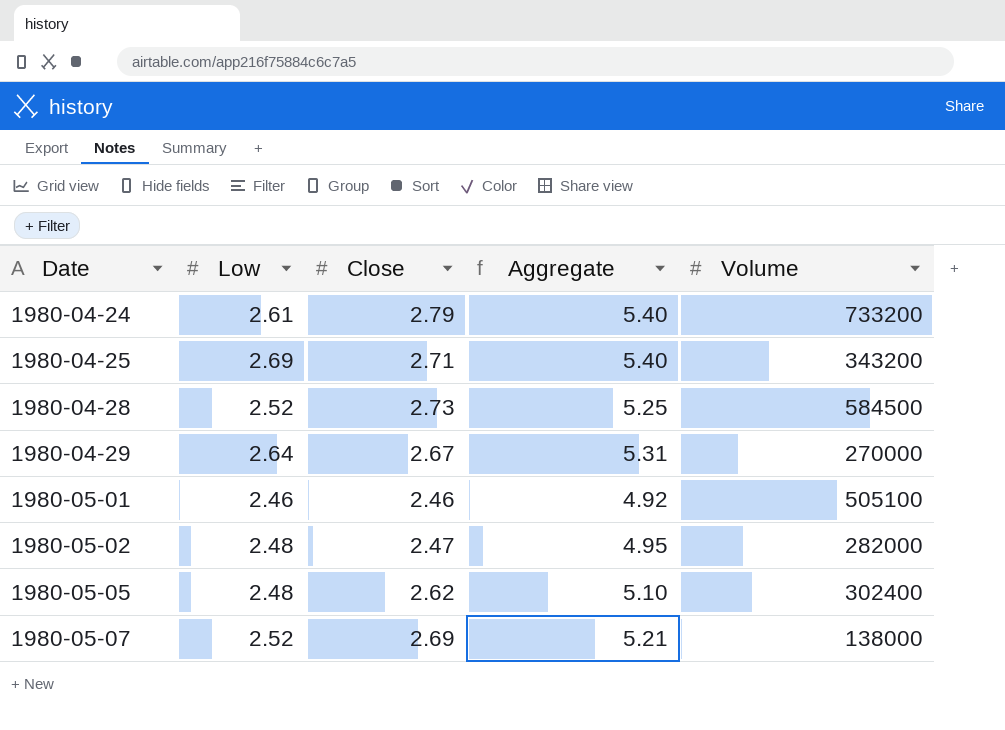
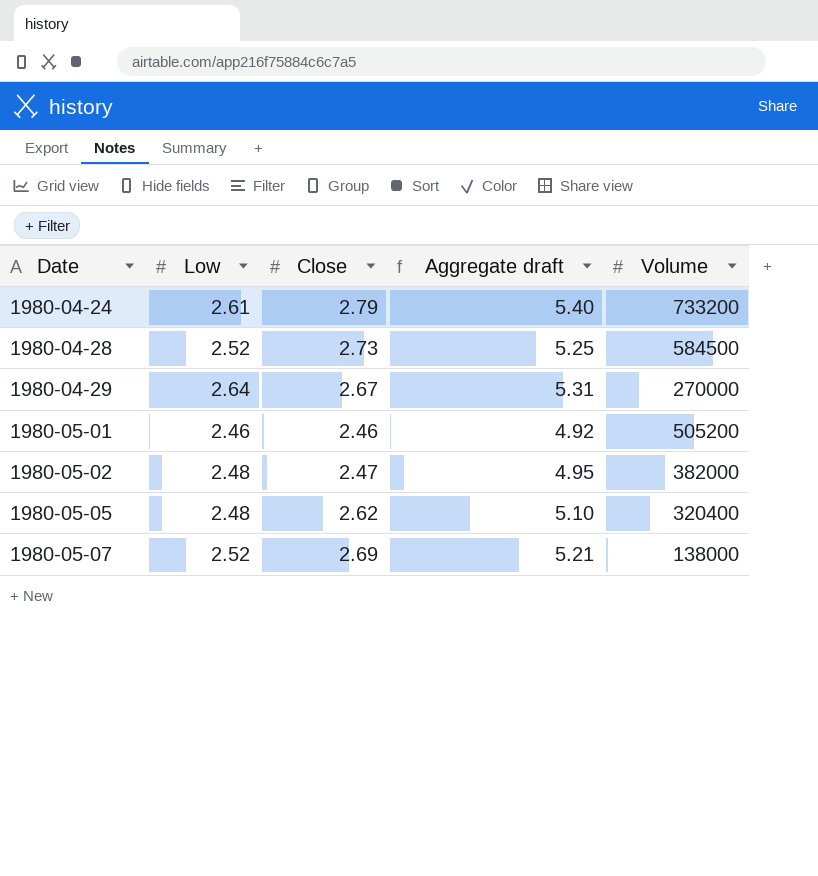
column name: Aggregate -> Aggregate draft
row 1980-04-25: 2.69 | 2.71 | 5.40 | 343200 -> none
1980-05-01 | Volume: 505100 -> 505200
1980-05-02 | Volume: 282000 -> 382000
1980-05-05 | Volume: 302400 -> 320400

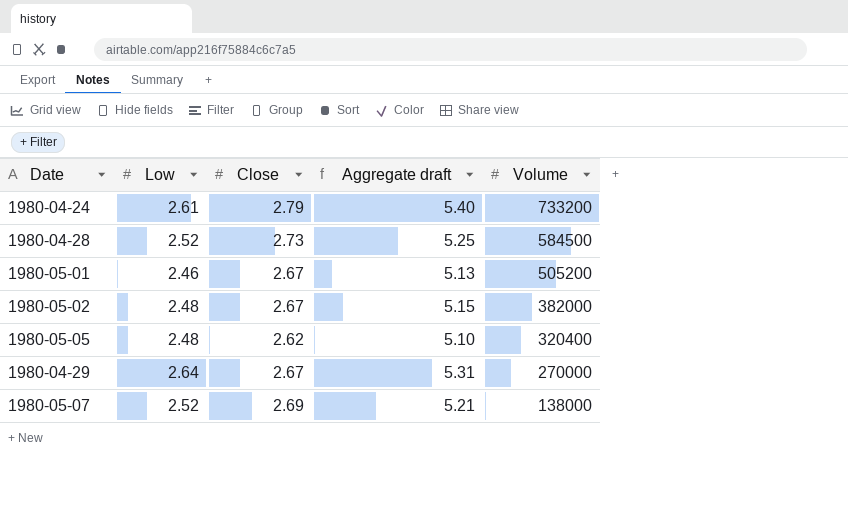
row order: Date ascending -> Volume descending
1980-05-01 | Close: 2.46 -> 2.67
1980-05-01 | Aggregate draft: 4.92 -> 5.13
1980-05-02 | Close: 2.47 -> 2.67
1980-05-02 | Aggregate draft: 4.95 -> 5.15

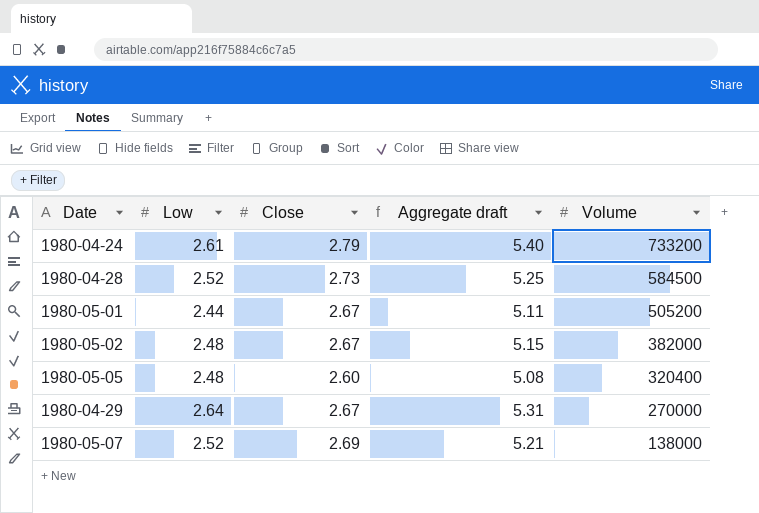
1980-05-01 | Low: 2.46 -> 2.44
1980-05-01 | Aggregate draft: 5.13 -> 5.11
1980-05-05 | Close: 2.62 -> 2.60
1980-05-05 | Aggregate draft: 5.10 -> 5.08

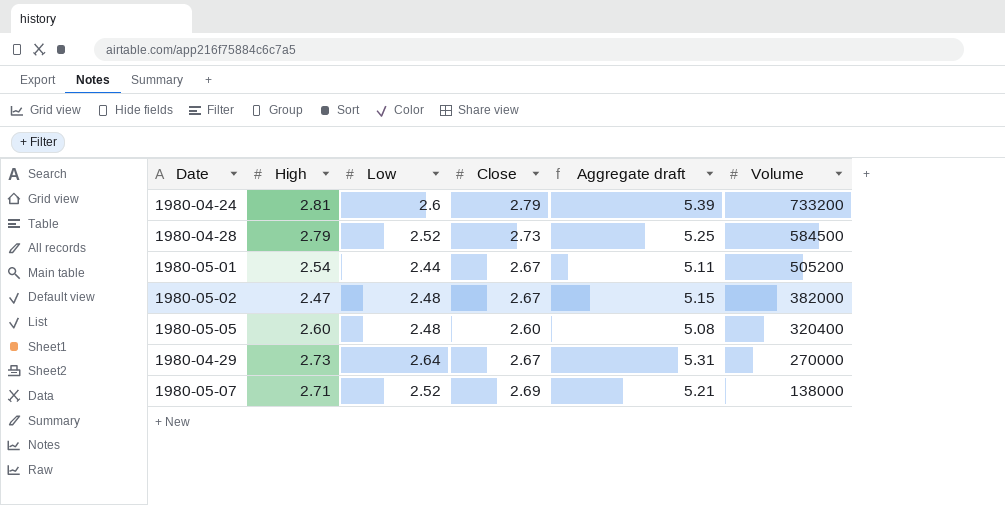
column High | position: none -> 2
1980-04-24 | Low: 2.61 -> 2.6
1980-04-24 | Aggregate draft: 5.40 -> 5.39

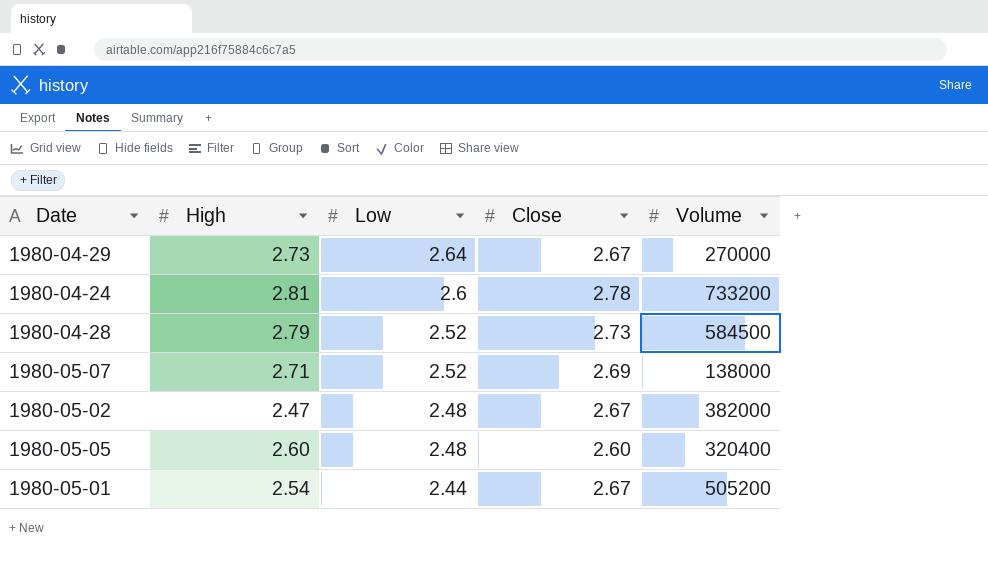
row order: Volume descending -> Low descending
column Aggregate draft | formula: [Low] + [Close] -> none
1980-04-24 | Close: 2.79 -> 2.78

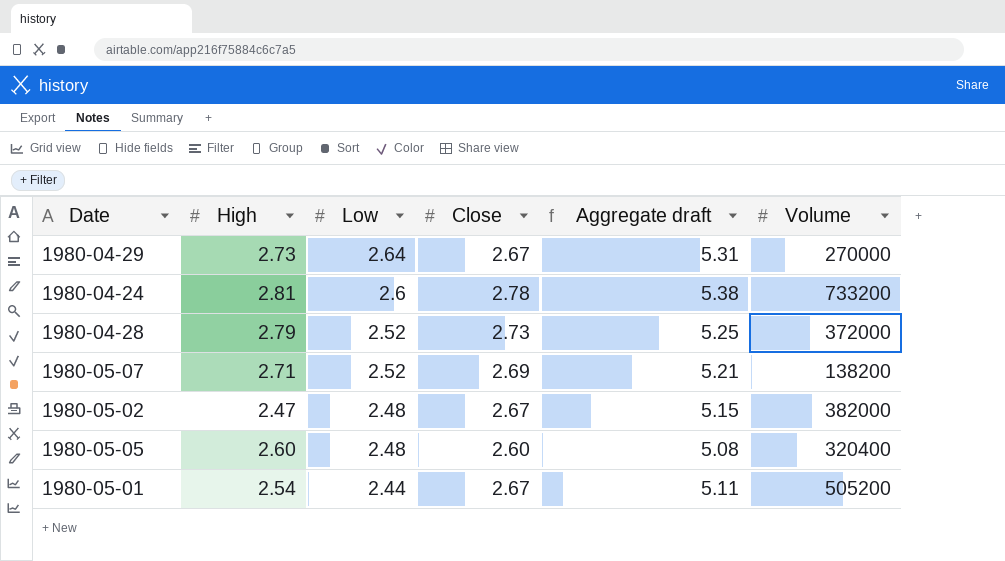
column Aggregate draft | formula: none -> [Low] + [Close]
1980-04-28 | Volume: 584500 -> 372000
1980-05-07 | Volume: 138000 -> 138200

